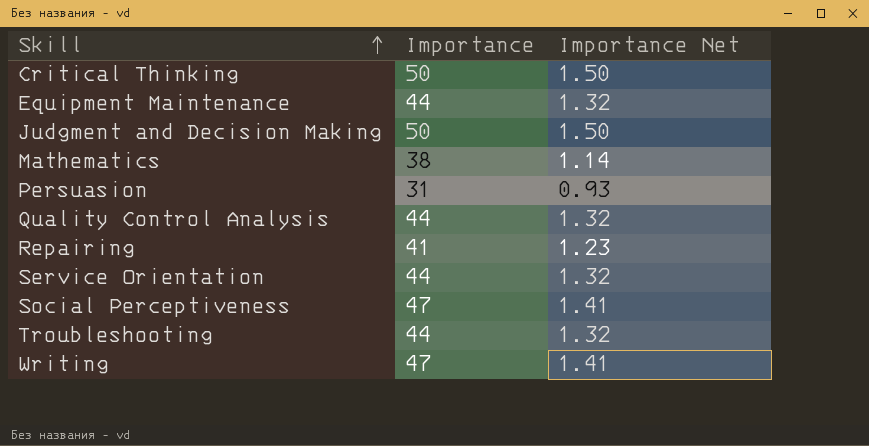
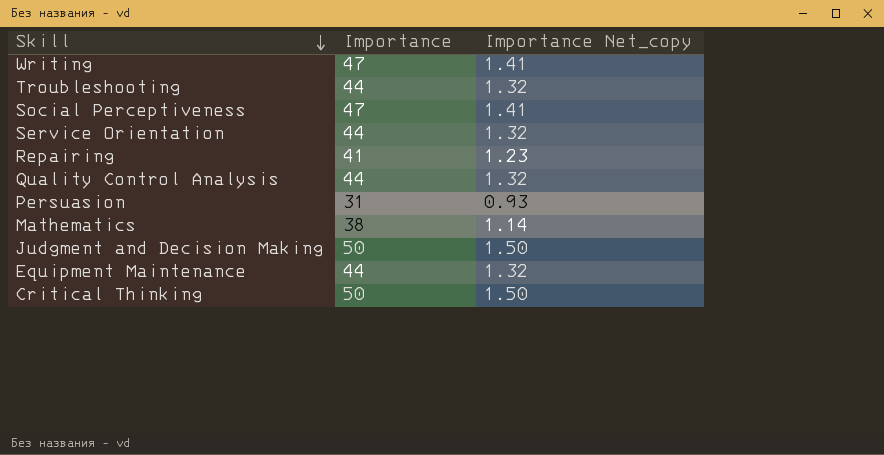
row order: Skill ascending -> Skill descending
column name: Importance Net -> Importance Net_copy

